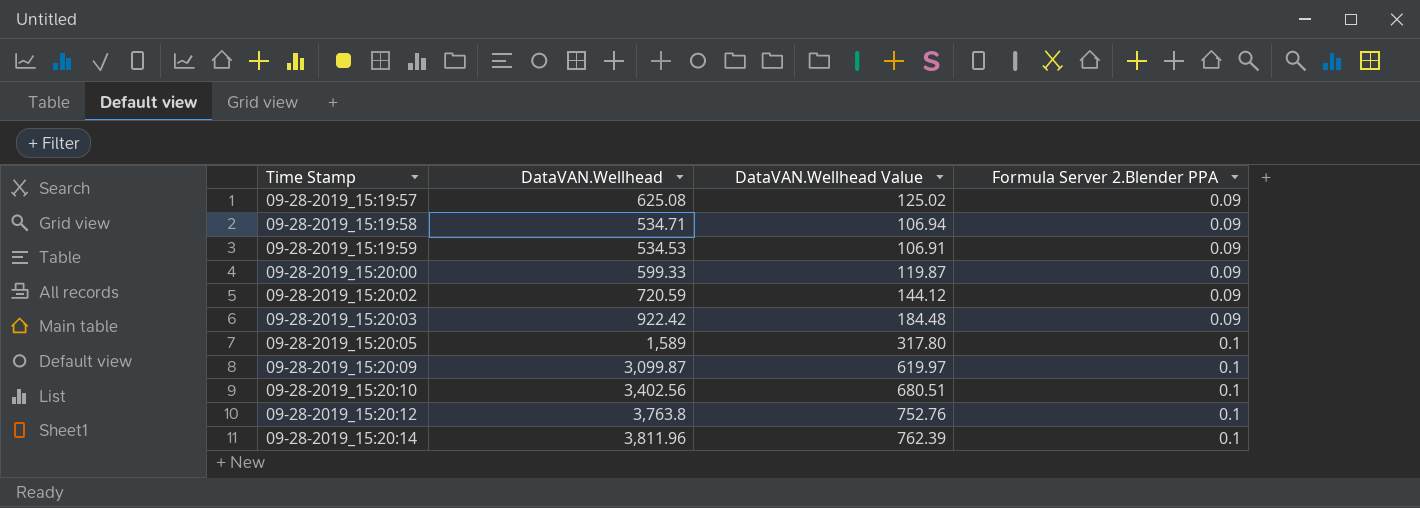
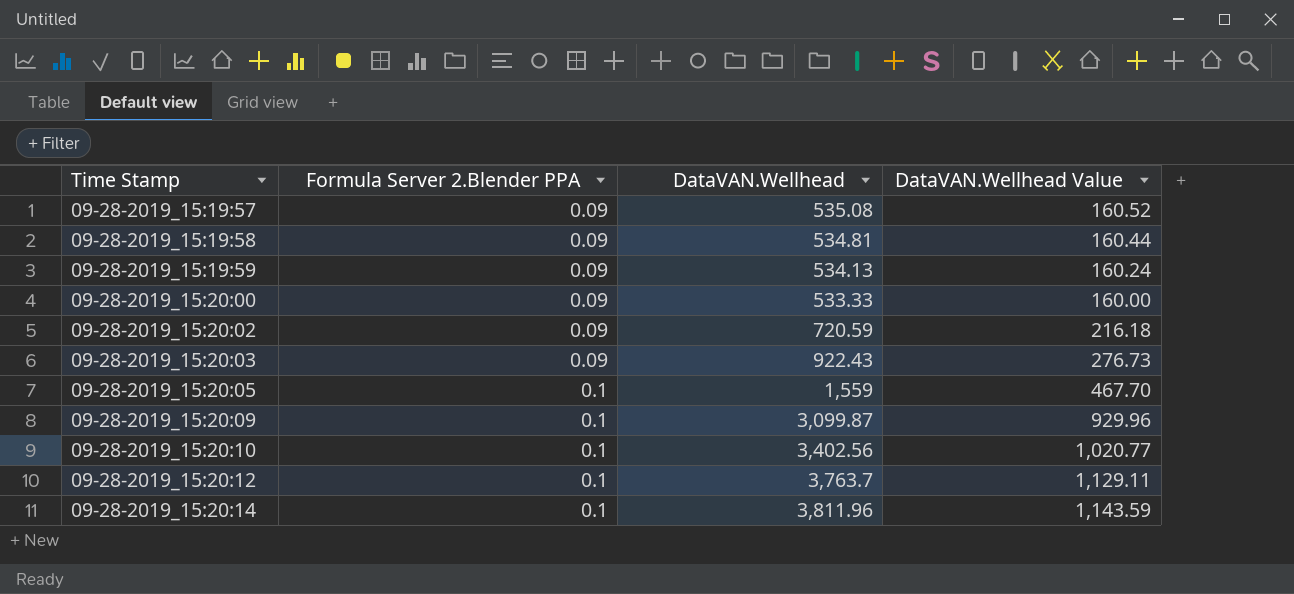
column Formula Server 2.Blender PPA | position: 4 -> 2
column DataVAN.Wellhead Value | formula: [DataVAN.Wellhead] * 0.2 -> [DataVAN.Wellhead] * 0.3
09-28-2019_15:19:57 | DataVAN.Wellhead: 625.08 -> 535.08
09-28-2019_15:19:58 | DataVAN.Wellhead: 534.71 -> 534.81
09-28-2019_15:19:59 | DataVAN.Wellhead: 534.53 -> 534.13
09-28-2019_15:20:00 | DataVAN.Wellhead: 599.33 -> 533.33
09-28-2019_15:20:03 | DataVAN.Wellhead: 922.42 -> 922.43
09-28-2019_15:20:05 | DataVAN.Wellhead: 1,589 -> 1,559
09-28-2019_15:20:12 | DataVAN.Wellhead: 3,763.8 -> 3,763.7

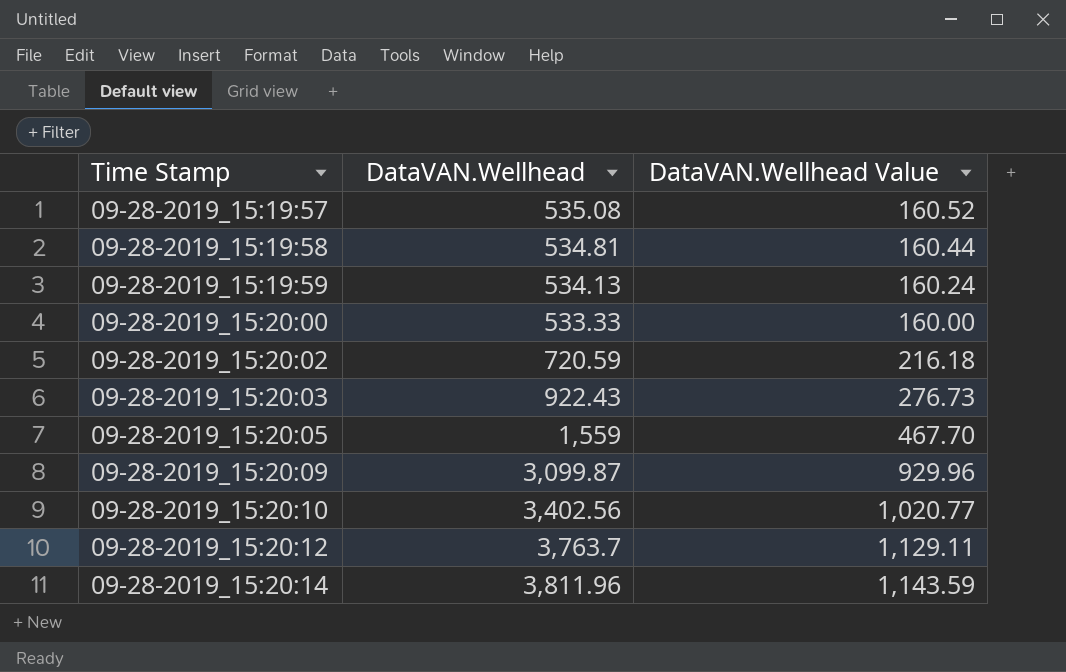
column Formula Server 2.Blender PPA | position: 2 -> none

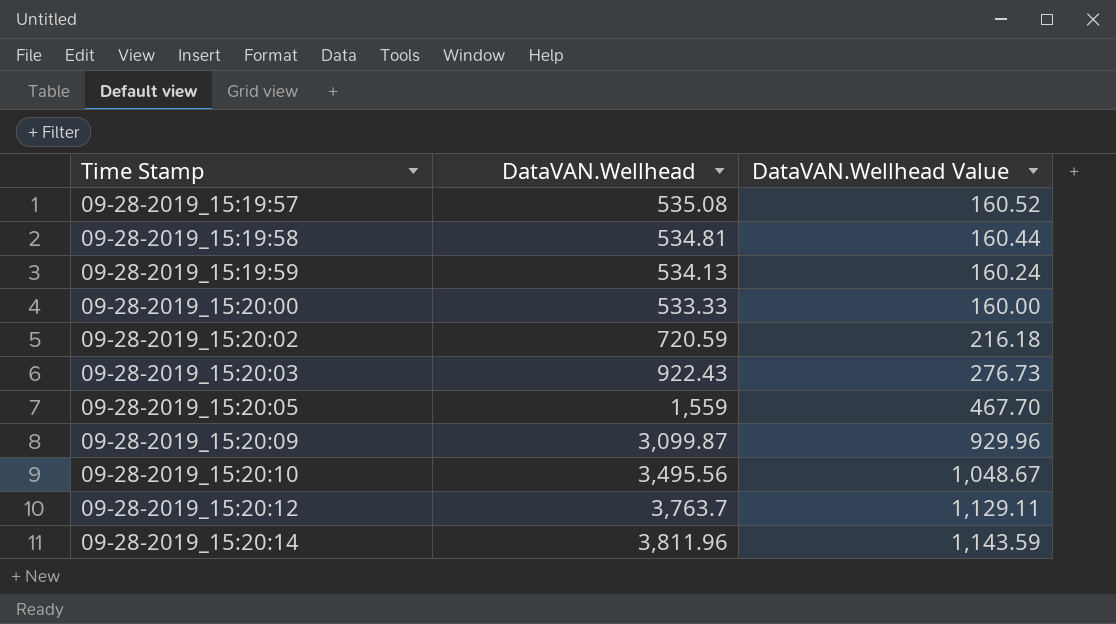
09-28-2019_15:20:10 | DataVAN.Wellhead: 3,402.56 -> 3,495.56
09-28-2019_15:20:10 | DataVAN.Wellhead Value: 1,020.77 -> 1,048.67

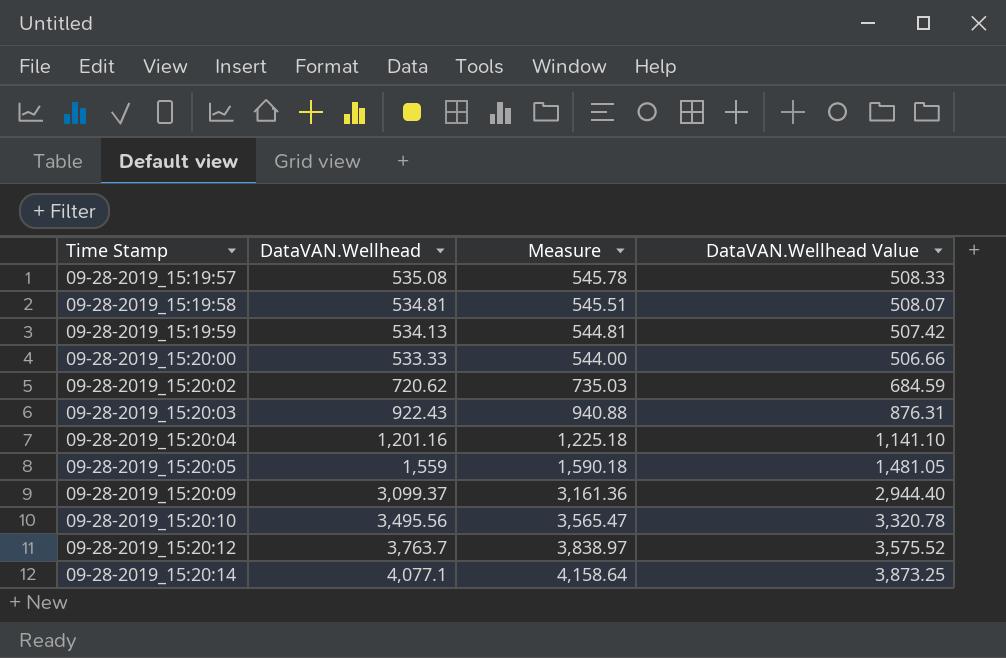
column Measure | formula: none -> [DataVAN.Wellhead] * 1.02
column DataVAN.Wellhead Value | formula: [DataVAN.Wellhead] * 0.3 -> [DataVAN.Wellhead] * 0.95
09-28-2019_15:20:02 | DataVAN.Wellhead: 720.59 -> 720.62
row 09-28-2019_15:20:04: none -> 1,201.16 | 1,225.18 | 1,141.10
09-28-2019_15:20:09 | DataVAN.Wellhead: 3,099.87 -> 3,099.37
09-28-2019_15:20:14 | DataVAN.Wellhead: 3,811.96 -> 4,077.1

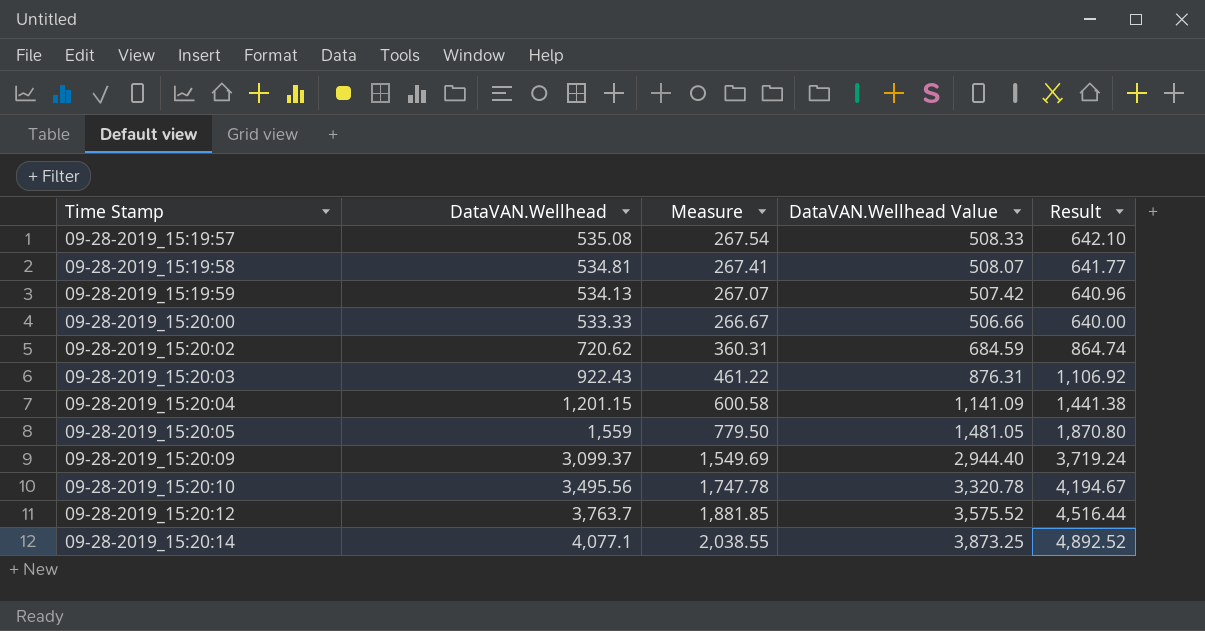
column Measure | formula: [DataVAN.Wellhead] * 1.02 -> [DataVAN.Wellhead] * 0.5
column Result | formula: none -> [DataVAN.Wellhead] * 1.2
09-28-2019_15:20:04 | DataVAN.Wellhead: 1,201.16 -> 1,201.15
09-28-2019_15:20:04 | DataVAN.Wellhead Value: 1,141.10 -> 1,141.09

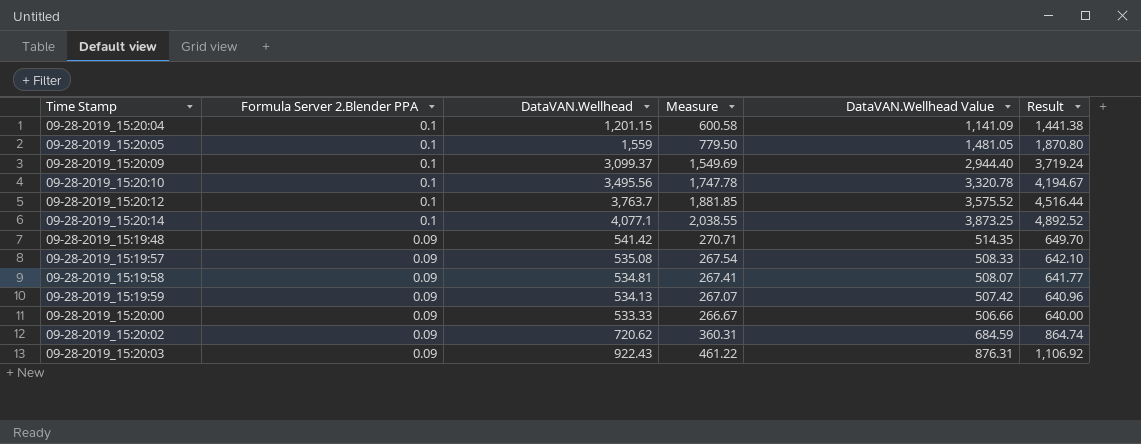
row order: Time Stamp ascending -> Formula Server 2.Blender PPA descending
column Formula Server 2.Blender PPA | position: none -> 2
row 09-28-2019_15:19:48: none -> 0.09 | 541.42 | 270.71 | 514.35 | 649.70

